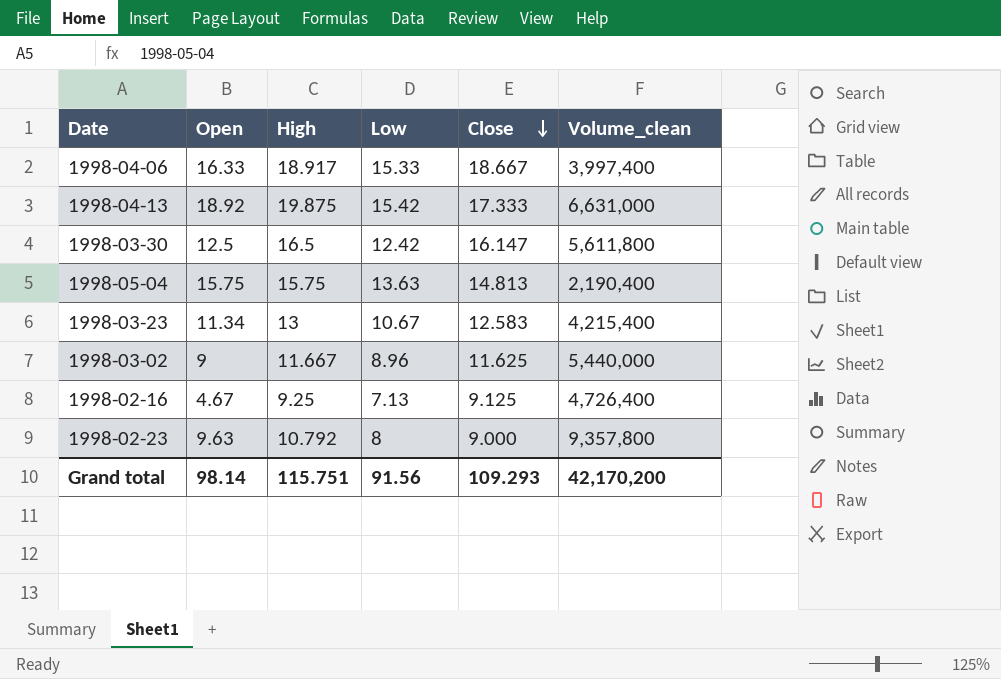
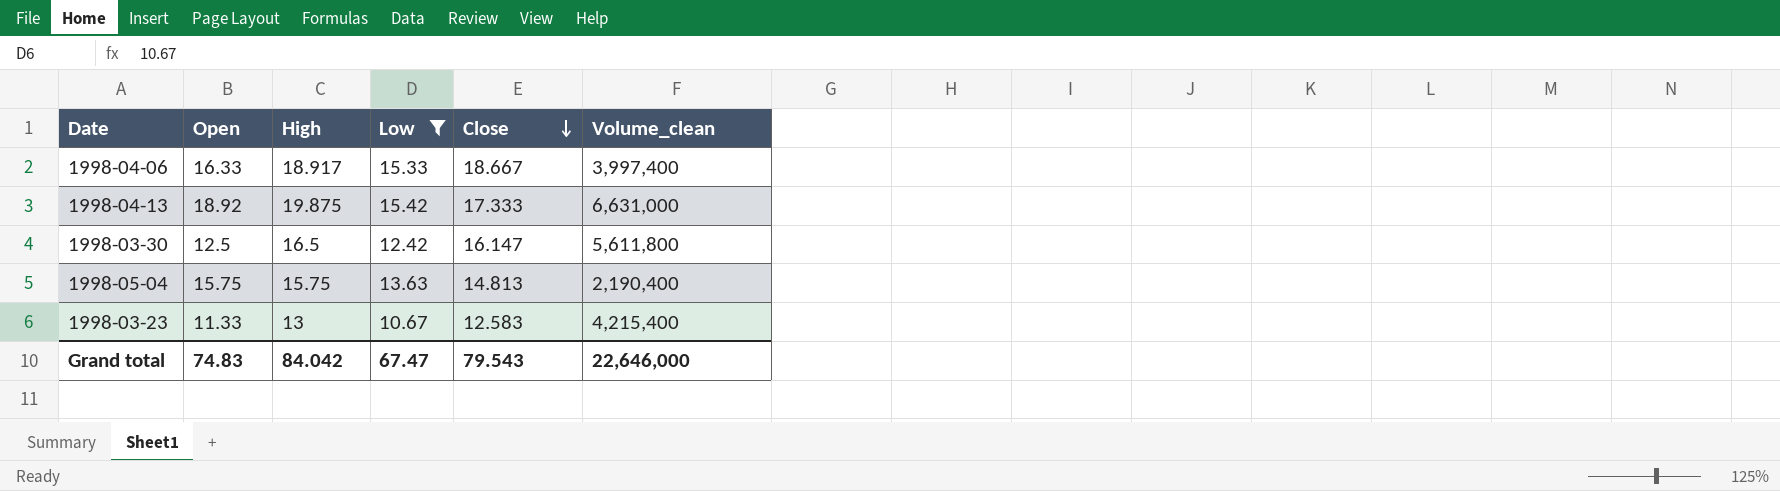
filter: none -> Low >= 10.67
1998-03-23 | Open: 11.34 -> 11.33
Grand total | Open: 98.14 -> 74.83
Grand total | High: 115.751 -> 84.042
Grand total | Low: 91.56 -> 67.47
Grand total | Close: 109.293 -> 79.543
Grand total | Volume_clean: 42,170,200 -> 22,646,000

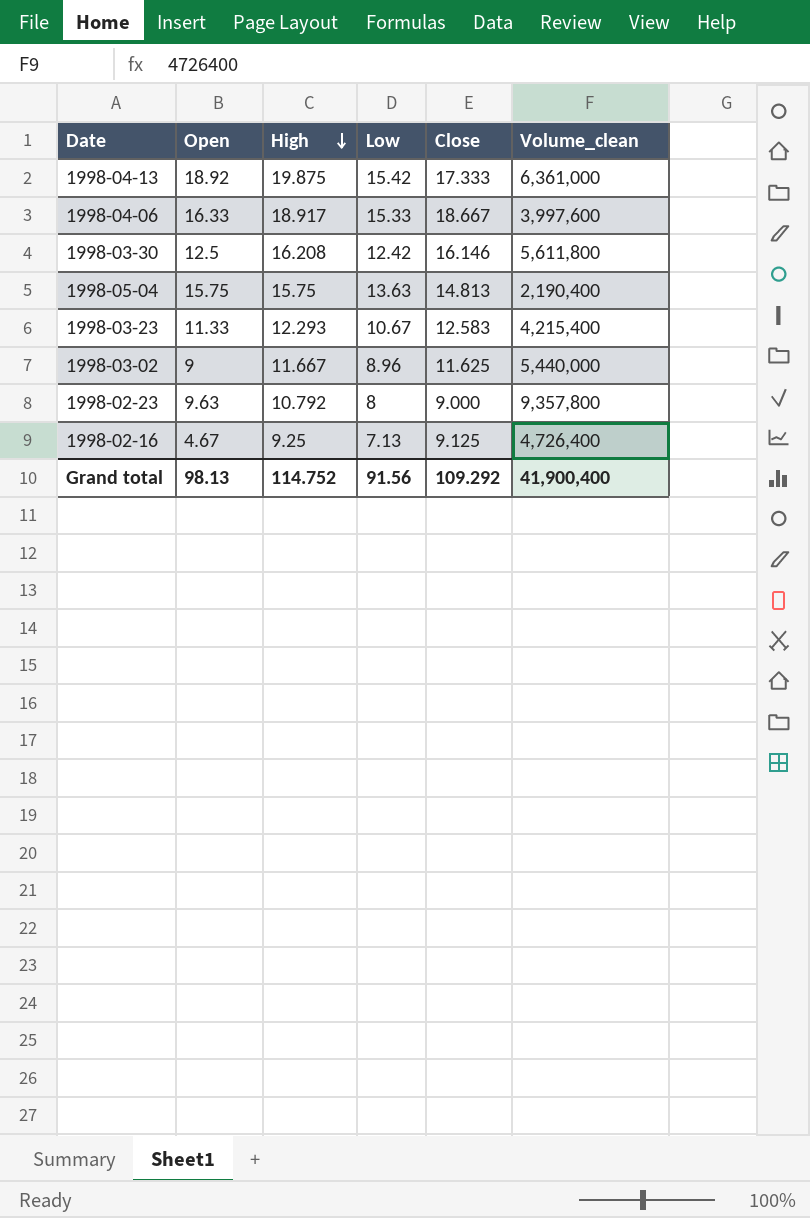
filter: Low >= 10.67 -> none
row order: Close descending -> High descending
1998-04-13 | Volume_clean: 6,631,000 -> 6,361,000
1998-04-06 | Volume_clean: 3,997,400 -> 3,997,600
1998-03-30 | High: 16.5 -> 16.208
1998-03-30 | Close: 16.147 -> 16.146
1998-03-23 | High: 13 -> 12.293
Grand total | Open: 74.83 -> 98.13
Grand total | High: 84.042 -> 114.752
Grand total | Low: 67.47 -> 91.56
Grand total | Close: 79.543 -> 109.292
Grand total | Volume_clean: 22,646,000 -> 41,900,400

